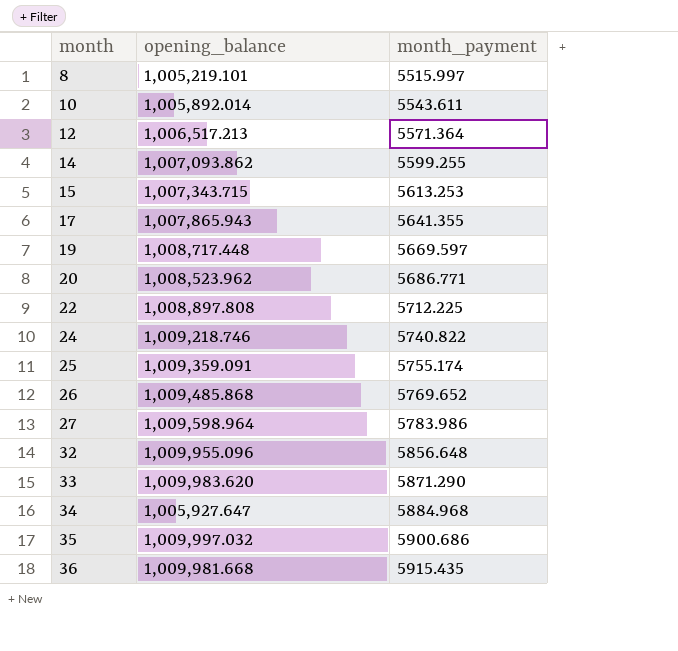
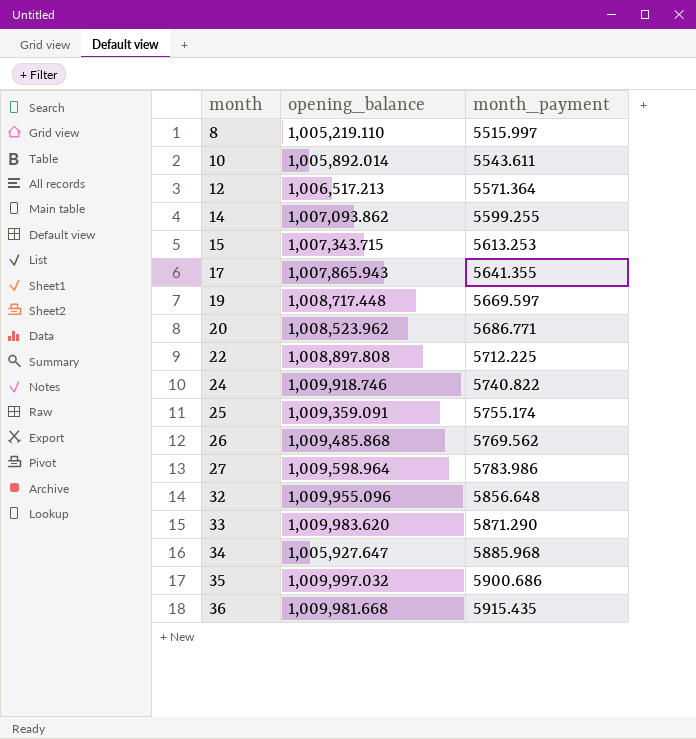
8 | opening_balance: 1,005,219.101 -> 1,005,219.110
24 | opening_balance: 1,009,218.746 -> 1,009,918.746
26 | month_payment: 5769.652 -> 5769.562
34 | month_payment: 5884.968 -> 5885.968

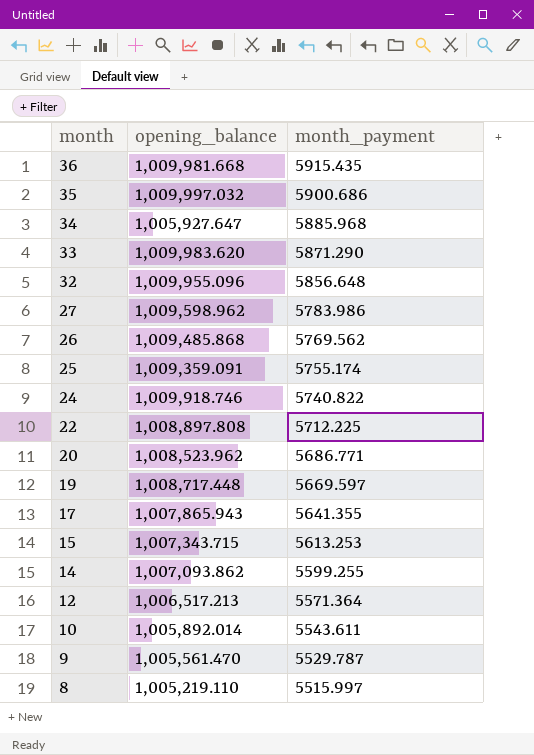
row order: month ascending -> month descending
27 | opening_balance: 1,009,598.964 -> 1,009,598.962
row 9: none -> 1,005,561.470 | 5529.787

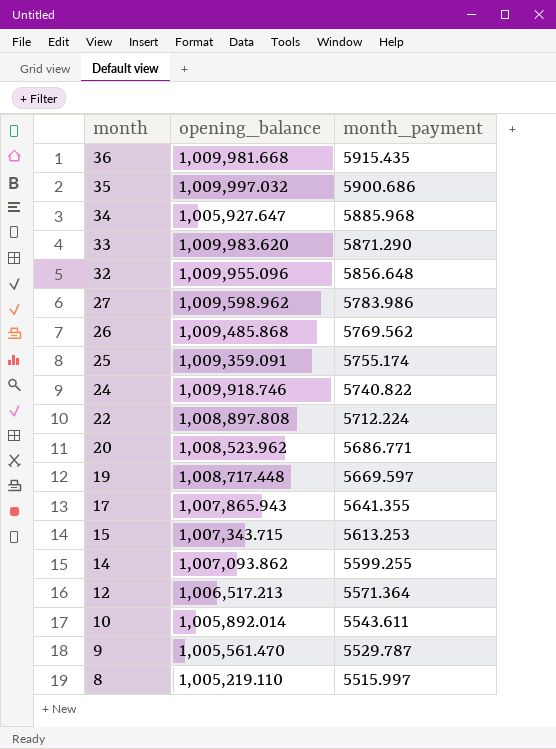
22 | month_payment: 5712.225 -> 5712.224

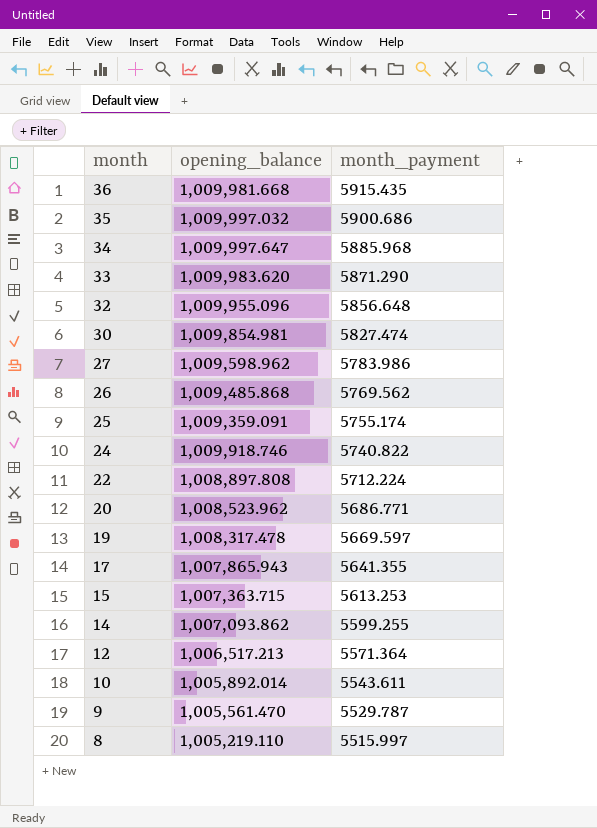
34 | opening_balance: 1,005,927.647 -> 1,009,997.647
row 30: none -> 1,009,854.981 | 5827.474
19 | opening_balance: 1,008,717.448 -> 1,008,317.478
15 | opening_balance: 1,007,343.715 -> 1,007,363.715

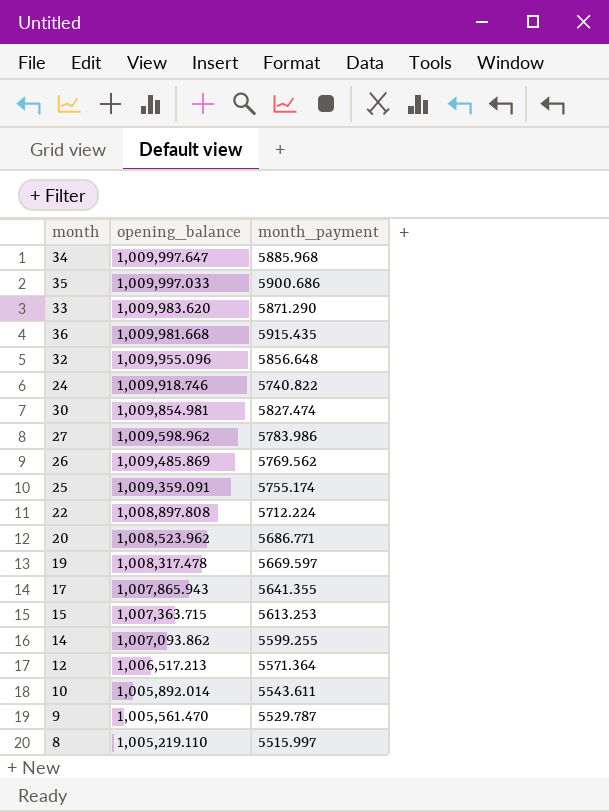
row order: month descending -> opening_balance descending
35 | opening_balance: 1,009,997.032 -> 1,009,997.033
26 | opening_balance: 1,009,485.868 -> 1,009,485.869

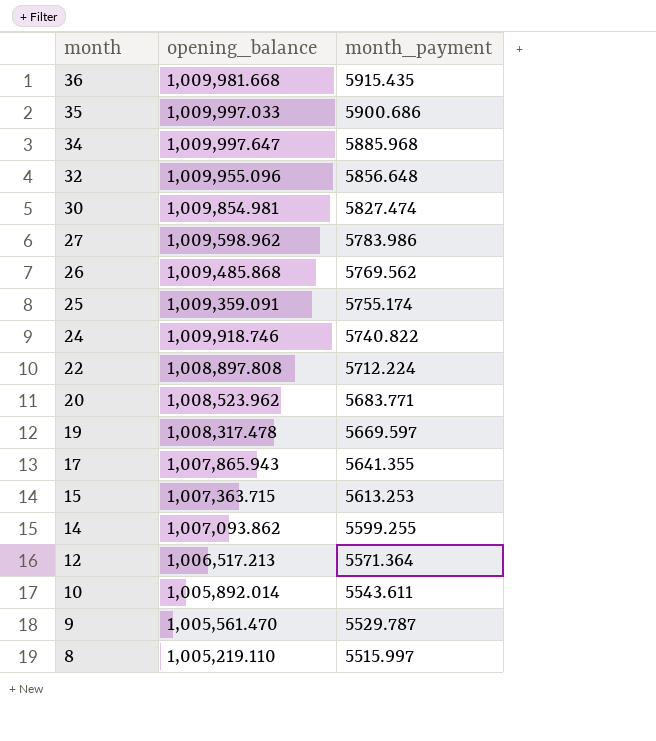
row order: opening_balance descending -> month descending
row 33: 1,009,983.620 | 5871.290 -> none
26 | opening_balance: 1,009,485.869 -> 1,009,485.868
20 | month_payment: 5686.771 -> 5683.771

